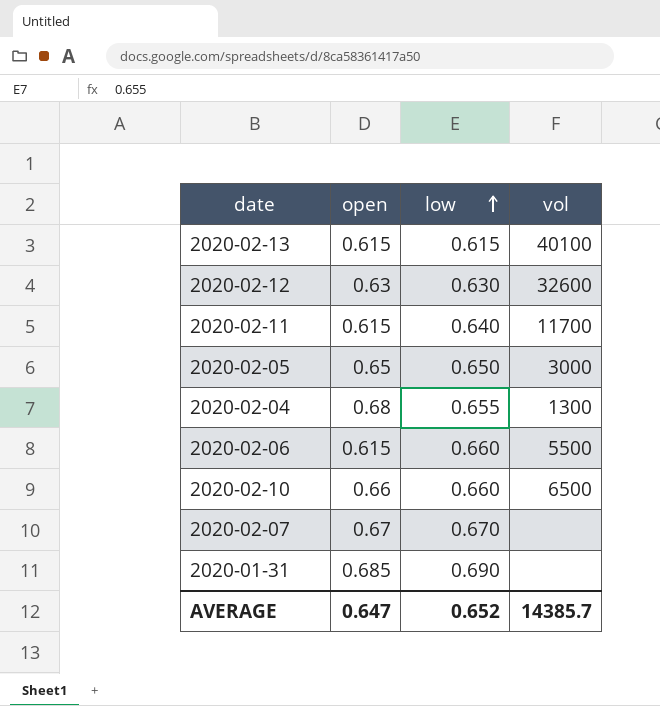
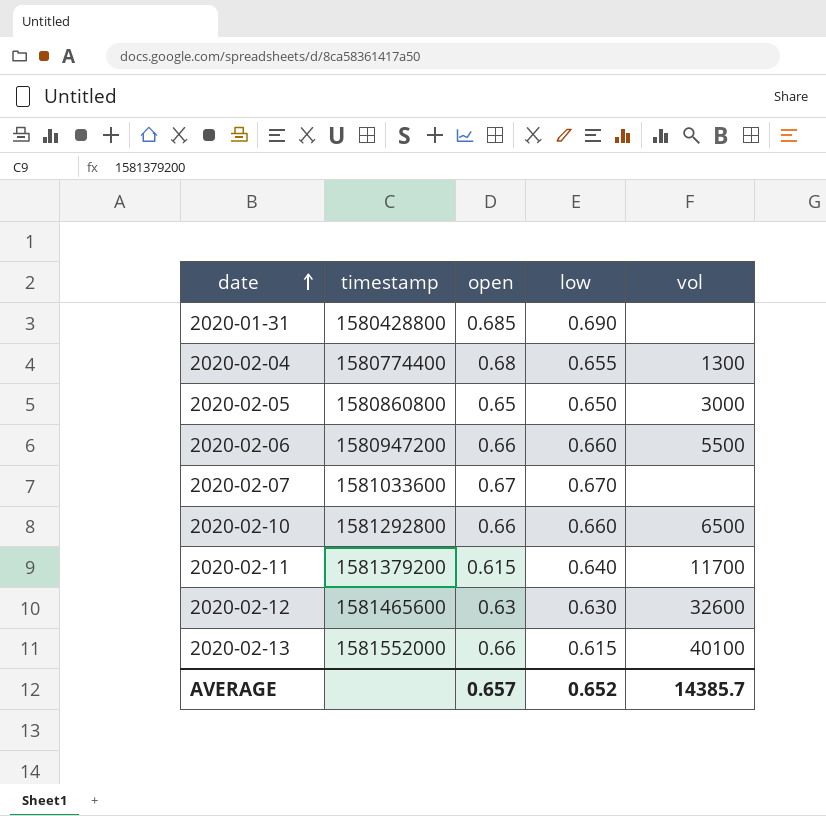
row order: low ascending -> date ascending
column timestamp | position: none -> 2
2020-02-06 | open: 0.615 -> 0.66
2020-02-13 | open: 0.615 -> 0.66
AVERAGE | open: 0.647 -> 0.657

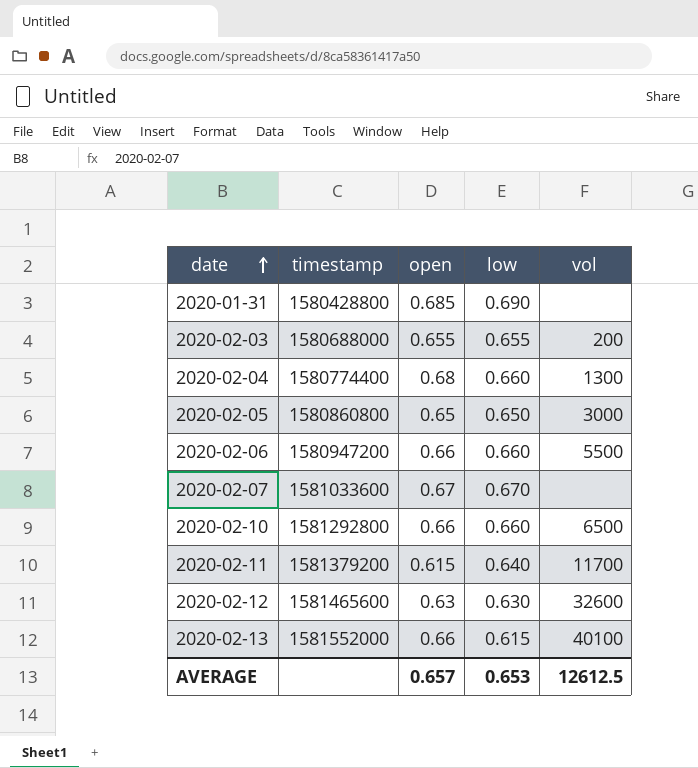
row 2020-02-03: none -> 1580688000 | 0.655 | 0.655 | 200
2020-02-04 | low: 0.655 -> 0.660
AVERAGE | low: 0.652 -> 0.653
AVERAGE | vol: 14385.7 -> 12612.5

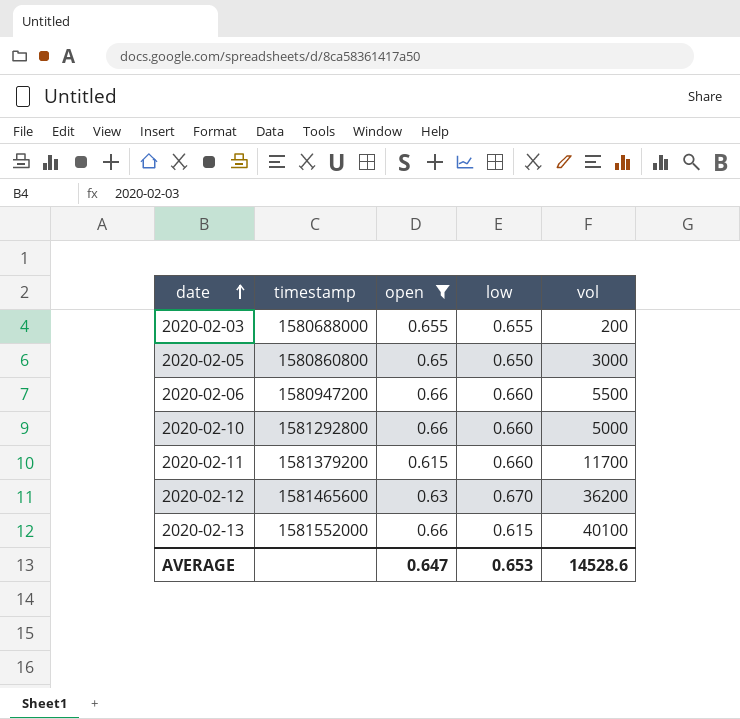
filter: none -> open <= 0.66
2020-02-10 | vol: 6500 -> 5000
2020-02-11 | low: 0.640 -> 0.660
2020-02-12 | low: 0.630 -> 0.670
2020-02-12 | vol: 32600 -> 36200
AVERAGE | open: 0.657 -> 0.647
AVERAGE | vol: 12612.5 -> 14528.6

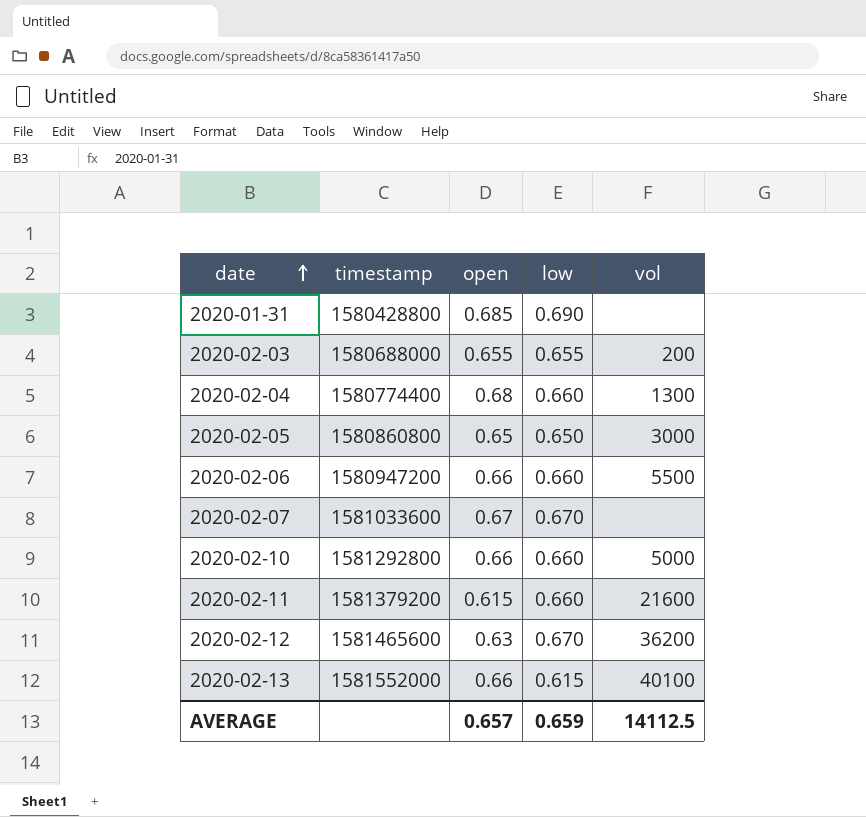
filter: open <= 0.66 -> none
2020-02-11 | vol: 11700 -> 21600
AVERAGE | open: 0.647 -> 0.657
AVERAGE | low: 0.653 -> 0.659
AVERAGE | vol: 14528.6 -> 14112.5

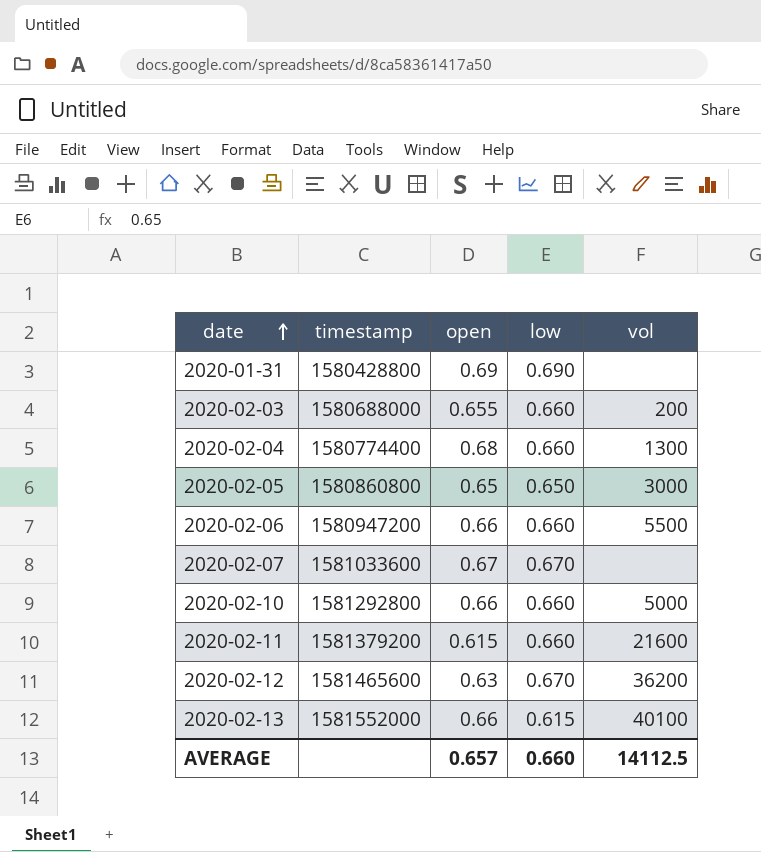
2020-01-31 | open: 0.685 -> 0.69
2020-02-03 | low: 0.655 -> 0.660
AVERAGE | low: 0.659 -> 0.660

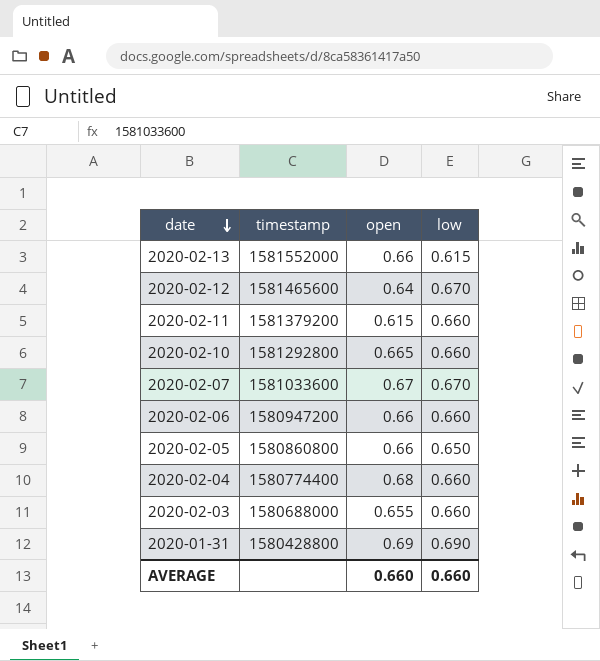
row order: date ascending -> date descending
column vol | position: 5 -> none
2020-02-12 | open: 0.63 -> 0.64
2020-02-10 | open: 0.66 -> 0.665
2020-02-05 | open: 0.65 -> 0.66
AVERAGE | open: 0.657 -> 0.660

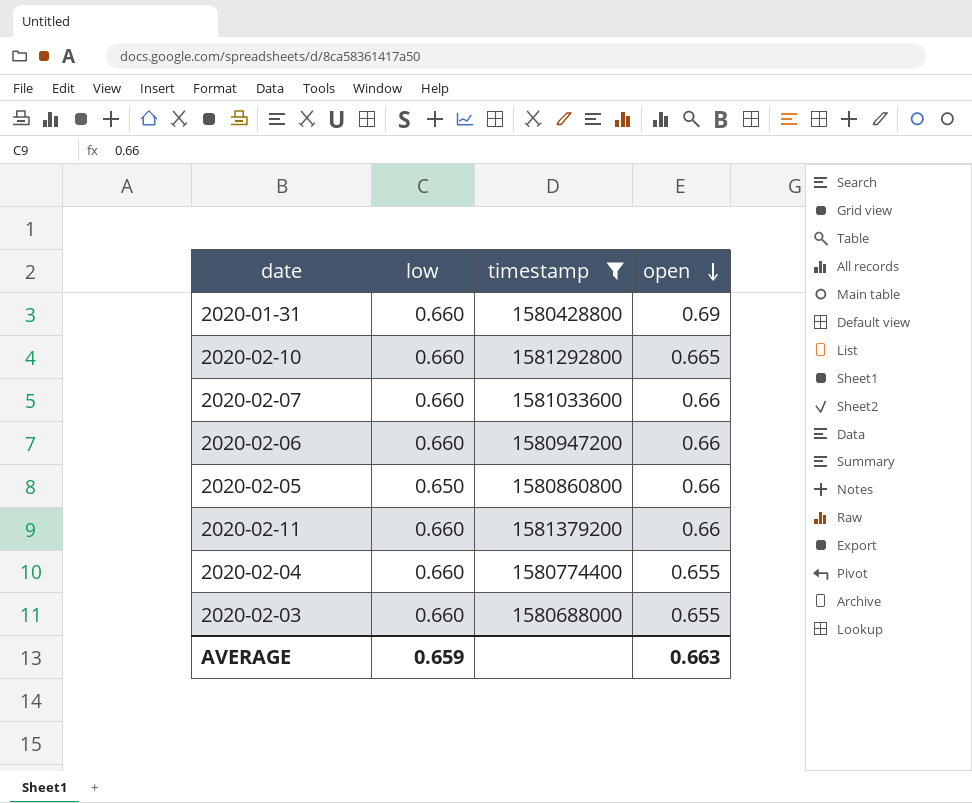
filter: none -> timestamp <= 1581379200
row order: date descending -> open descending
column low | position: 4 -> 2
2020-01-31 | low: 0.690 -> 0.660
2020-02-07 | low: 0.670 -> 0.660
2020-02-07 | open: 0.67 -> 0.66
2020-02-11 | open: 0.615 -> 0.66
2020-02-04 | open: 0.68 -> 0.655
AVERAGE | low: 0.660 -> 0.659
AVERAGE | open: 0.660 -> 0.663

